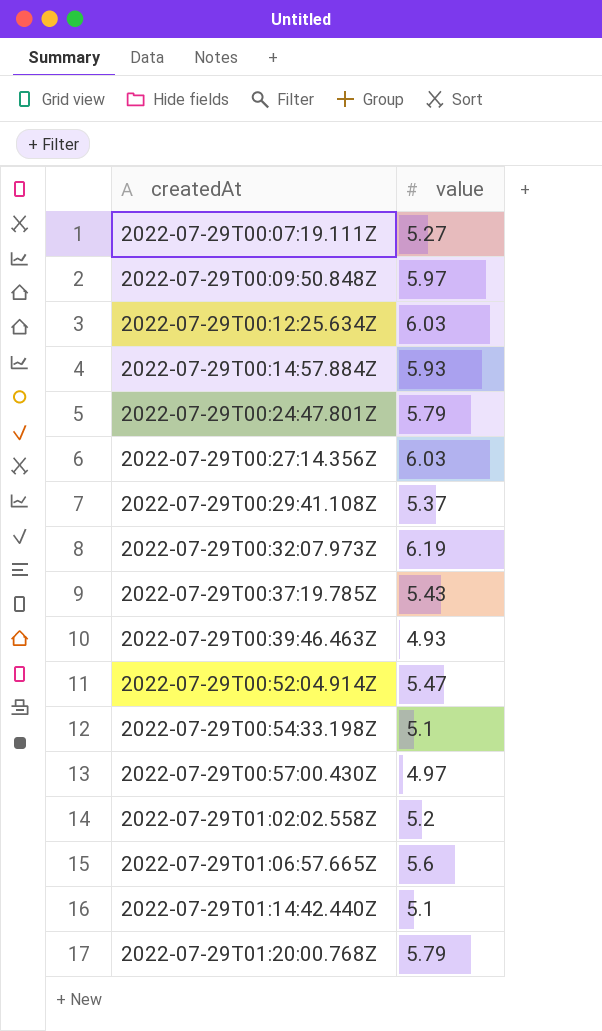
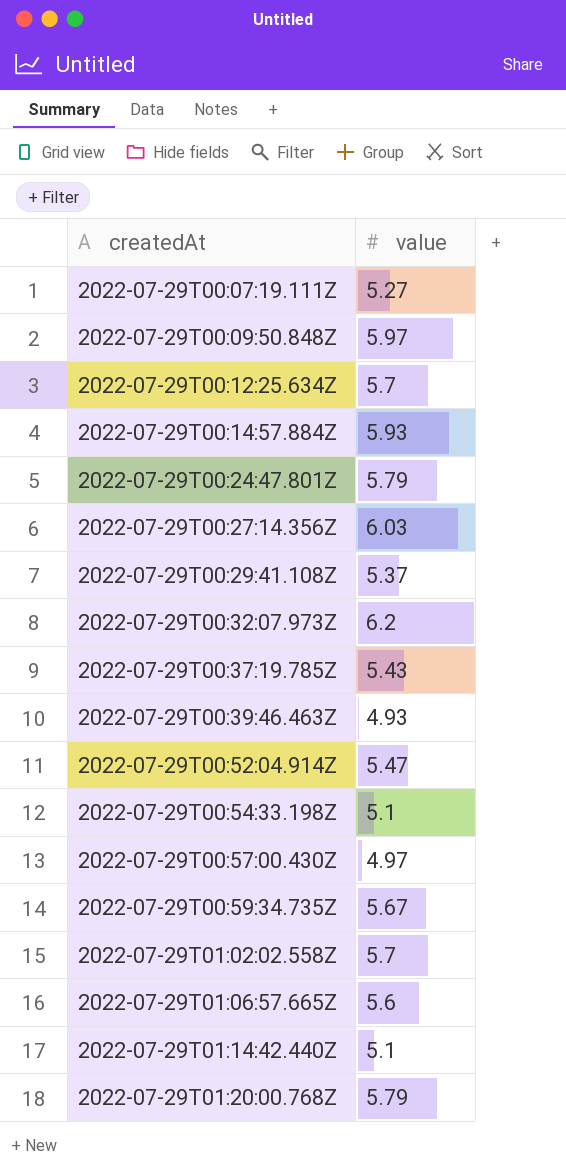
2022-07-29T00:12:25.634Z | value: 6.03 -> 5.7
2022-07-29T00:32:07.973Z | value: 6.19 -> 6.2
row 2022-07-29T00:59:34.735Z: none -> 5.67
2022-07-29T01:02:02.558Z | value: 5.2 -> 5.7

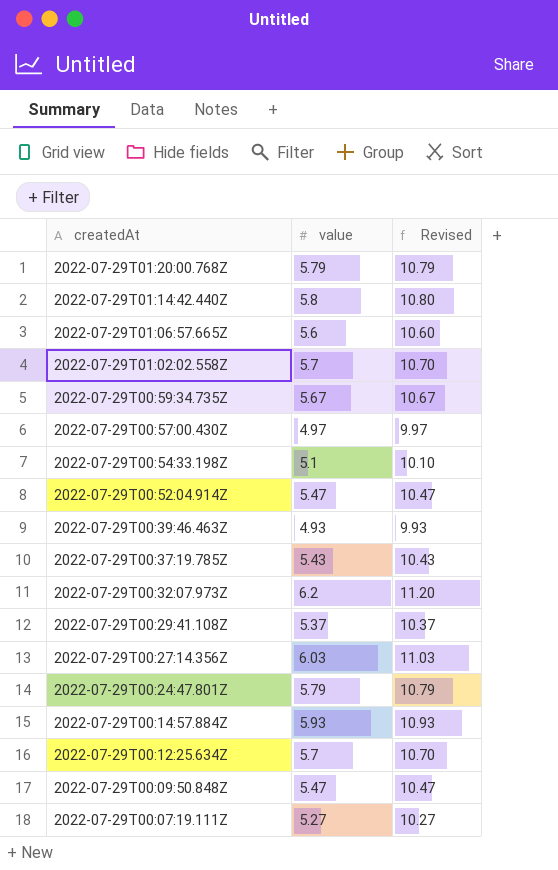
row order: createdAt ascending -> createdAt descending
column Revised | formula: none -> [value] + 5
2022-07-29T01:14:42.440Z | value: 5.1 -> 5.8
2022-07-29T00:09:50.848Z | value: 5.97 -> 5.47

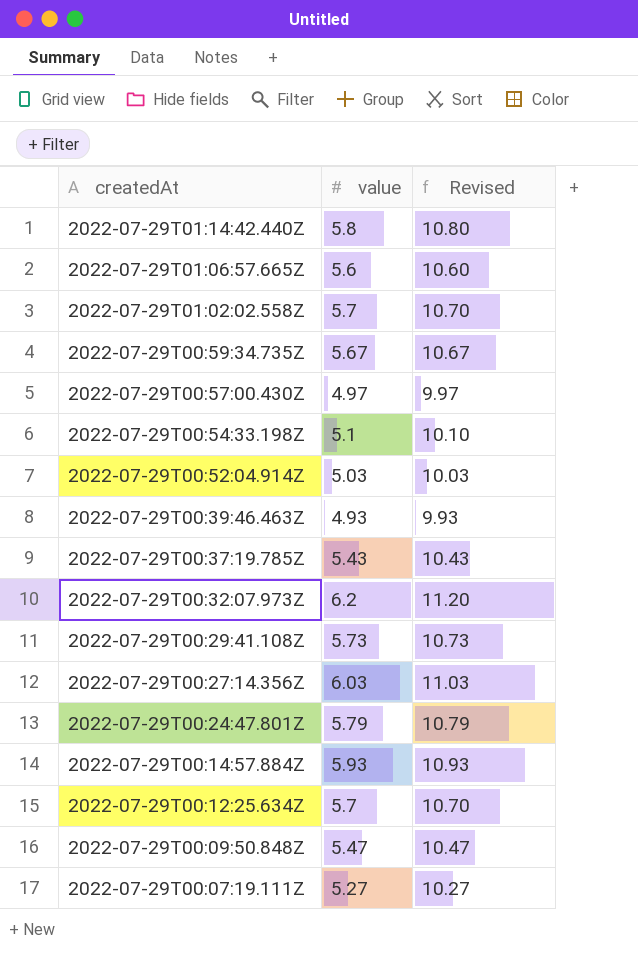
row 2022-07-29T01:20:00.768Z: 5.79 | 10.79 -> none
2022-07-29T00:52:04.914Z | value: 5.47 -> 5.03
2022-07-29T00:52:04.914Z | Revised: 10.47 -> 10.03
2022-07-29T00:29:41.108Z | value: 5.37 -> 5.73
2022-07-29T00:29:41.108Z | Revised: 10.37 -> 10.73

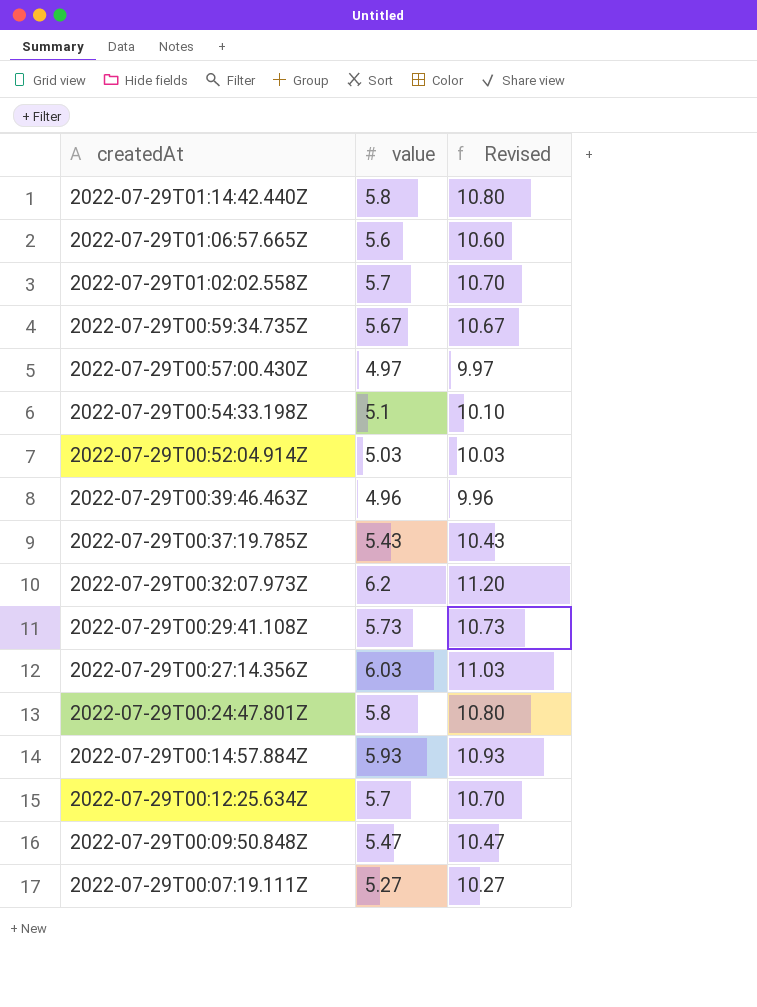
2022-07-29T00:39:46.463Z | value: 4.93 -> 4.96
2022-07-29T00:39:46.463Z | Revised: 9.93 -> 9.96
2022-07-29T00:24:47.801Z | value: 5.79 -> 5.8
2022-07-29T00:24:47.801Z | Revised: 10.79 -> 10.80

